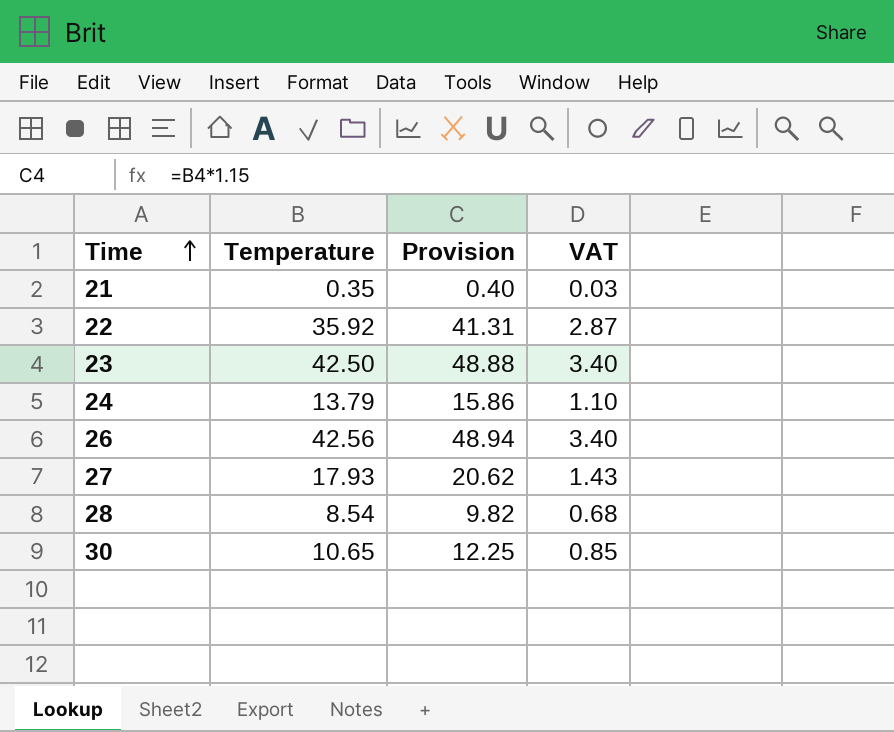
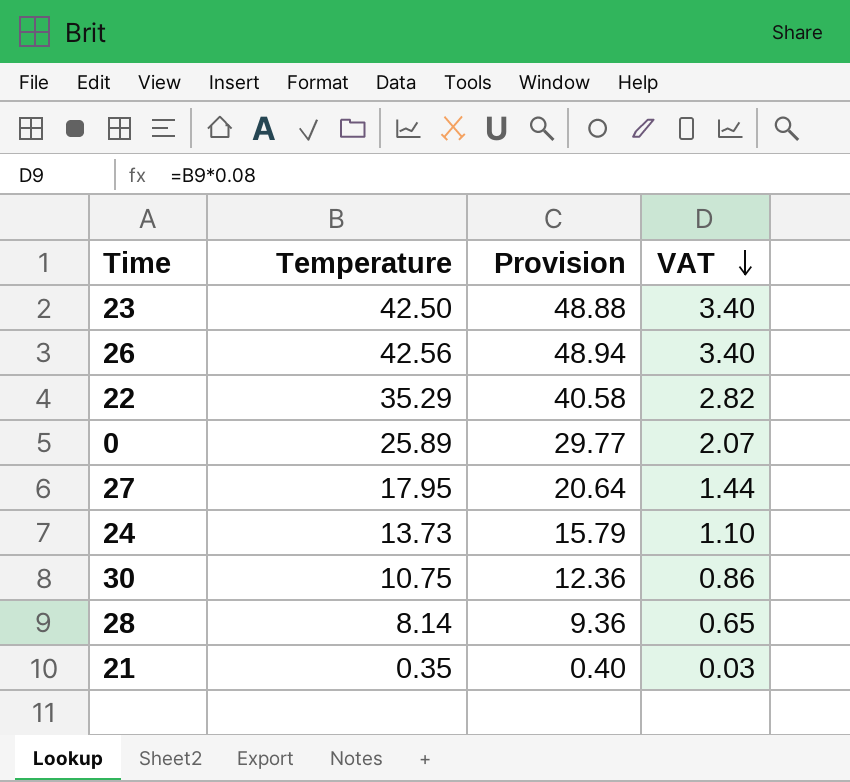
row order: Time ascending -> VAT descending
22 | Temperature: 35.92 -> 35.29
22 | Provision: 41.31 -> 40.58
22 | VAT: 2.87 -> 2.82
row 0: none -> 25.89 | 29.77 | 2.07
27 | Temperature: 17.93 -> 17.95
27 | Provision: 20.62 -> 20.64
27 | VAT: 1.43 -> 1.44
24 | Temperature: 13.79 -> 13.73
24 | Provision: 15.86 -> 15.79
30 | Temperature: 10.65 -> 10.75
30 | Provision: 12.25 -> 12.36
30 | VAT: 0.85 -> 0.86
28 | Temperature: 8.54 -> 8.14
28 | Provision: 9.82 -> 9.36
28 | VAT: 0.68 -> 0.65

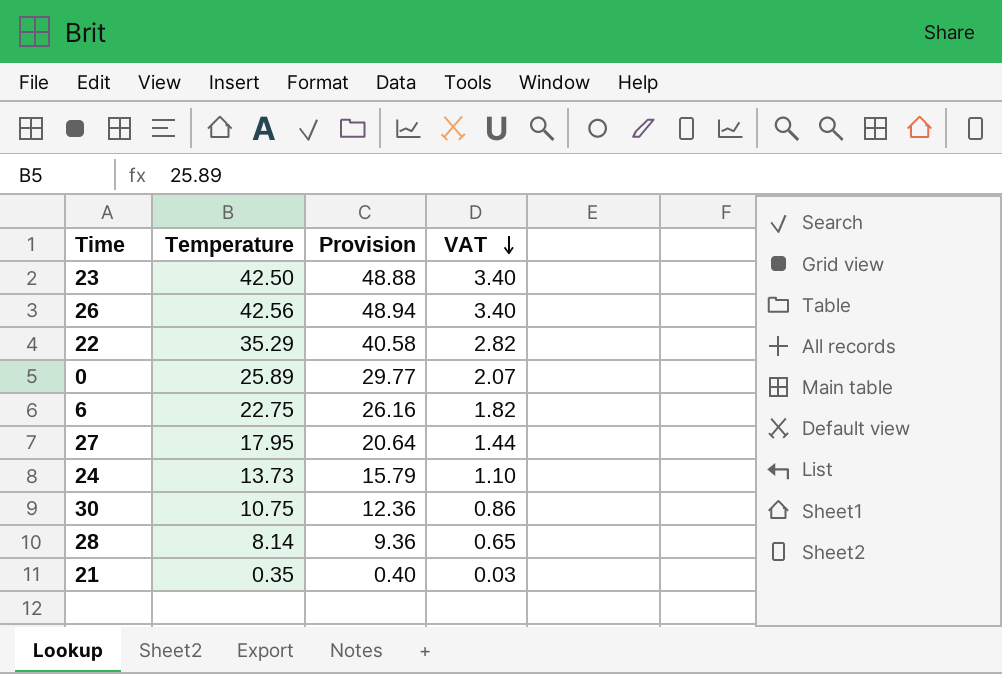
row 6: none -> 22.75 | 26.16 | 1.82

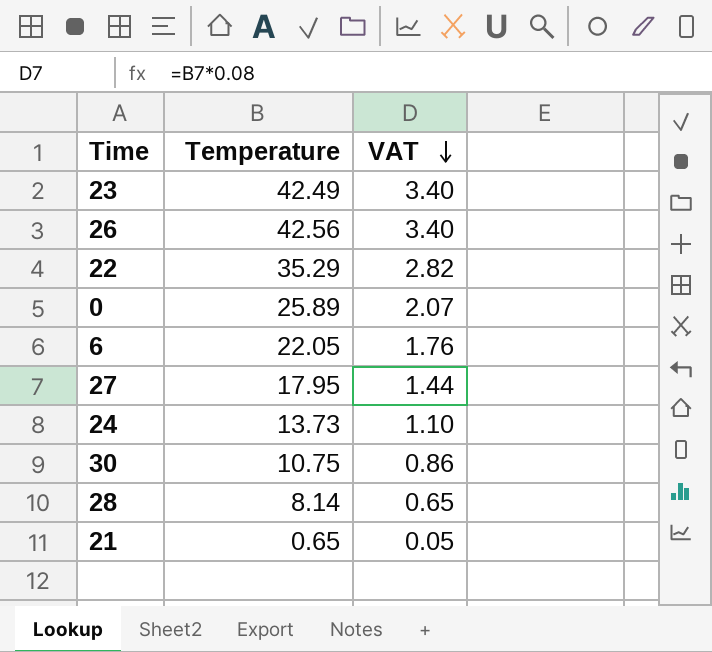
column Provision | formula: [Temperature] * 1.15 -> none
23 | Temperature: 42.50 -> 42.49
6 | Temperature: 22.75 -> 22.05
6 | VAT: 1.82 -> 1.76
21 | Temperature: 0.35 -> 0.65
21 | VAT: 0.03 -> 0.05

